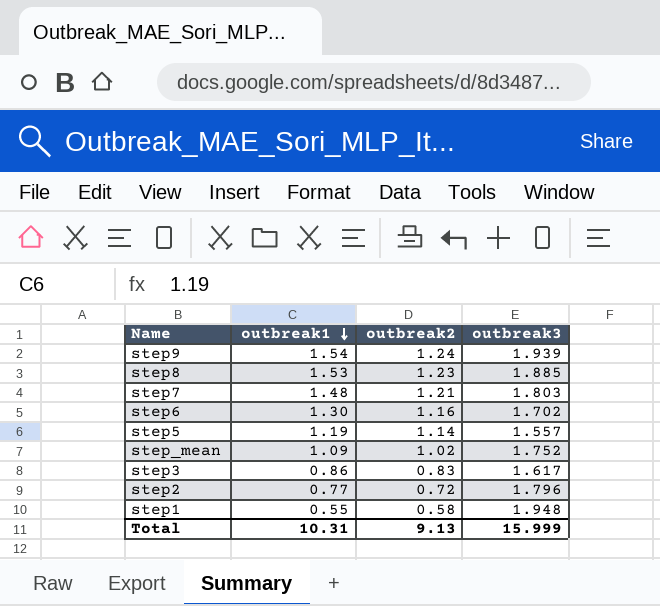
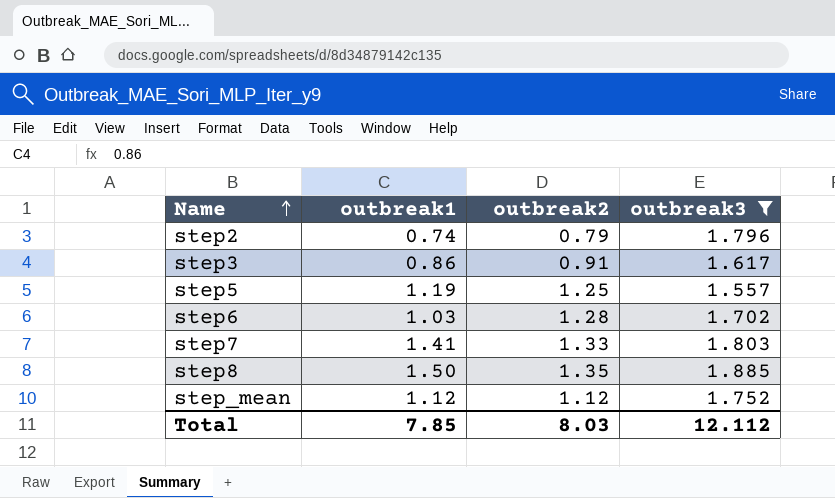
filter: none -> outbreak3 <= 1.885
row order: outbreak1 descending -> Name ascending
step2 | outbreak1: 0.77 -> 0.74
step2 | outbreak2: 0.72 -> 0.79
step3 | outbreak2: 0.83 -> 0.91
step5 | outbreak2: 1.14 -> 1.25
step6 | outbreak1: 1.30 -> 1.03
step6 | outbreak2: 1.16 -> 1.28
step7 | outbreak1: 1.48 -> 1.41
step7 | outbreak2: 1.21 -> 1.33
step8 | outbreak1: 1.53 -> 1.50
step8 | outbreak2: 1.23 -> 1.35
step_mean | outbreak1: 1.09 -> 1.12
step_mean | outbreak2: 1.02 -> 1.12
Total | outbreak1: 10.31 -> 7.85
Total | outbreak2: 9.13 -> 8.03
Total | outbreak3: 15.999 -> 12.112

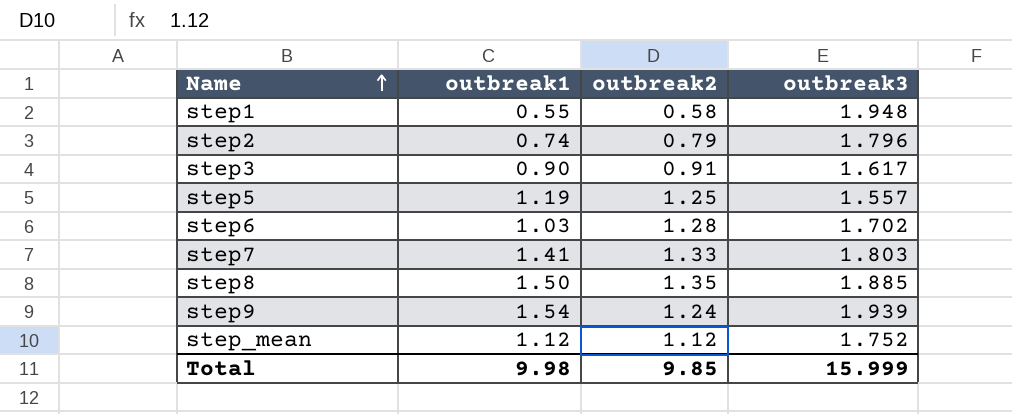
filter: outbreak3 <= 1.885 -> none
step3 | outbreak1: 0.86 -> 0.90
Total | outbreak1: 7.85 -> 9.98
Total | outbreak2: 8.03 -> 9.85
Total | outbreak3: 12.112 -> 15.999

